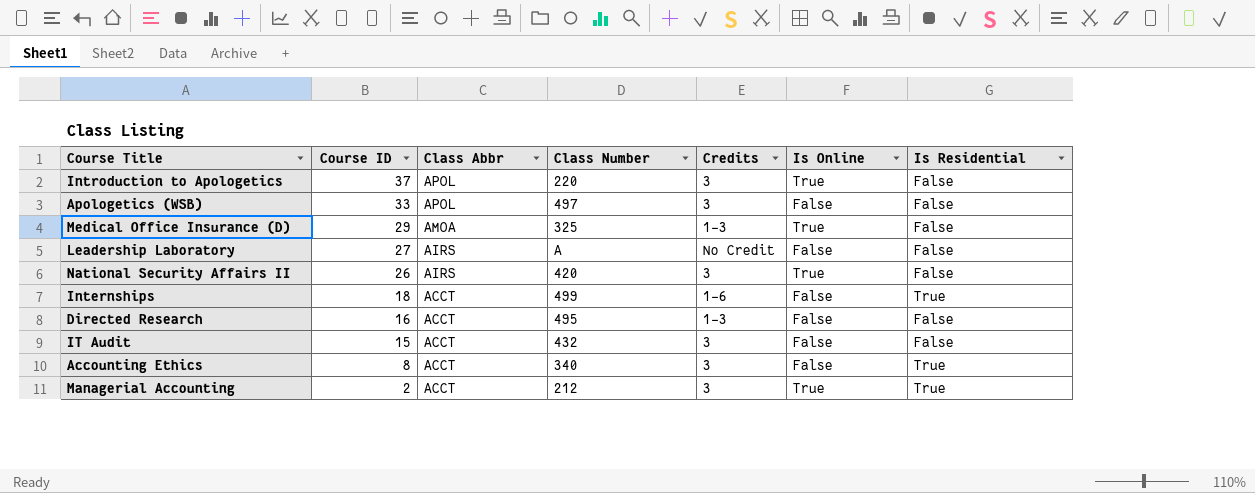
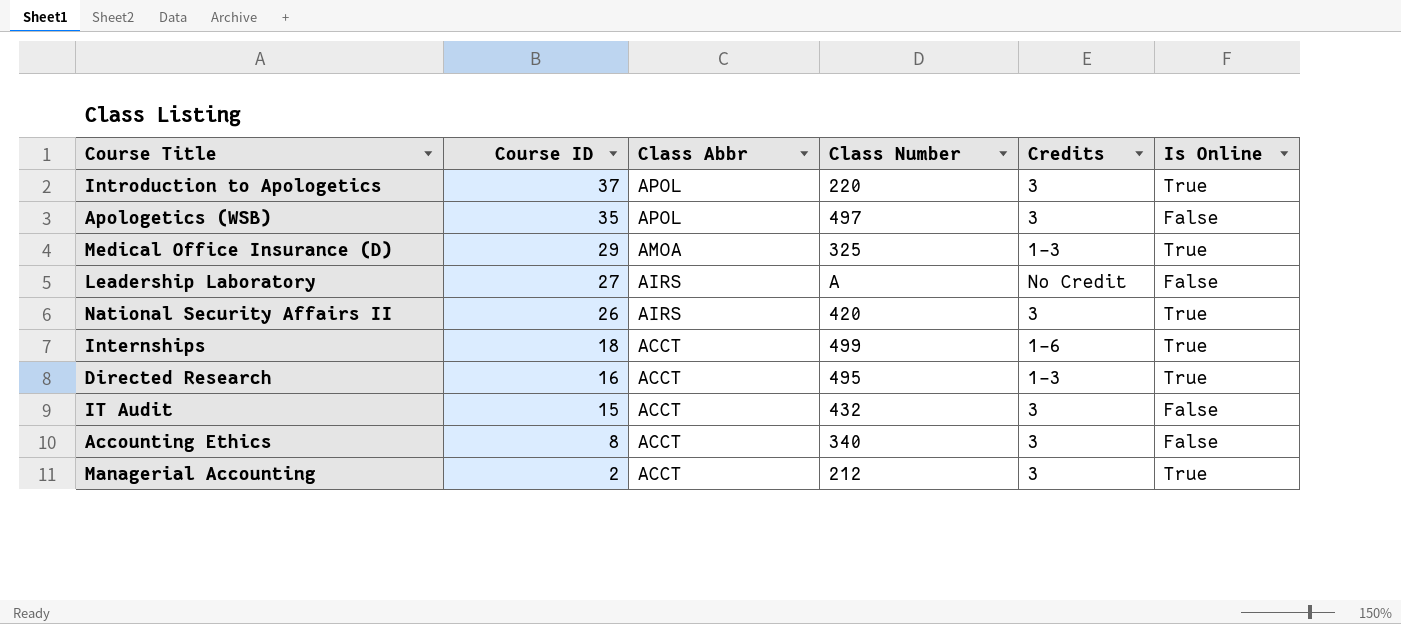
column Is Residential | position: 7 -> none
Apologetics (WSB) | Course ID: 33 -> 35
Internships | Is Online: False -> True
Directed Research | Is Online: False -> True

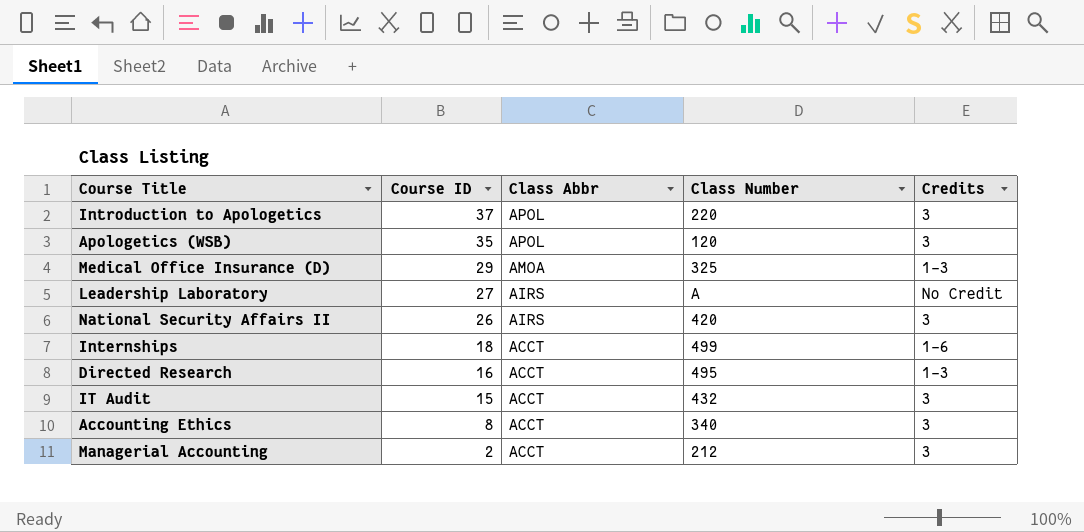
column Is Online | position: 6 -> none
Apologetics (WSB) | Class Number: 497 -> 120

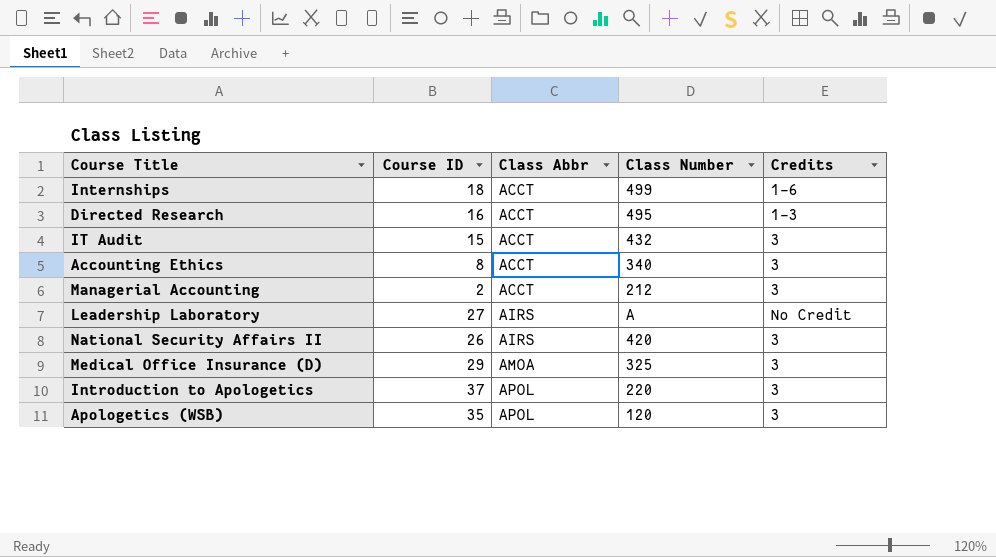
row order: Course ID descending -> Class Abbr ascending
Medical Office Insurance (D) | Credits: 1-3 -> 3

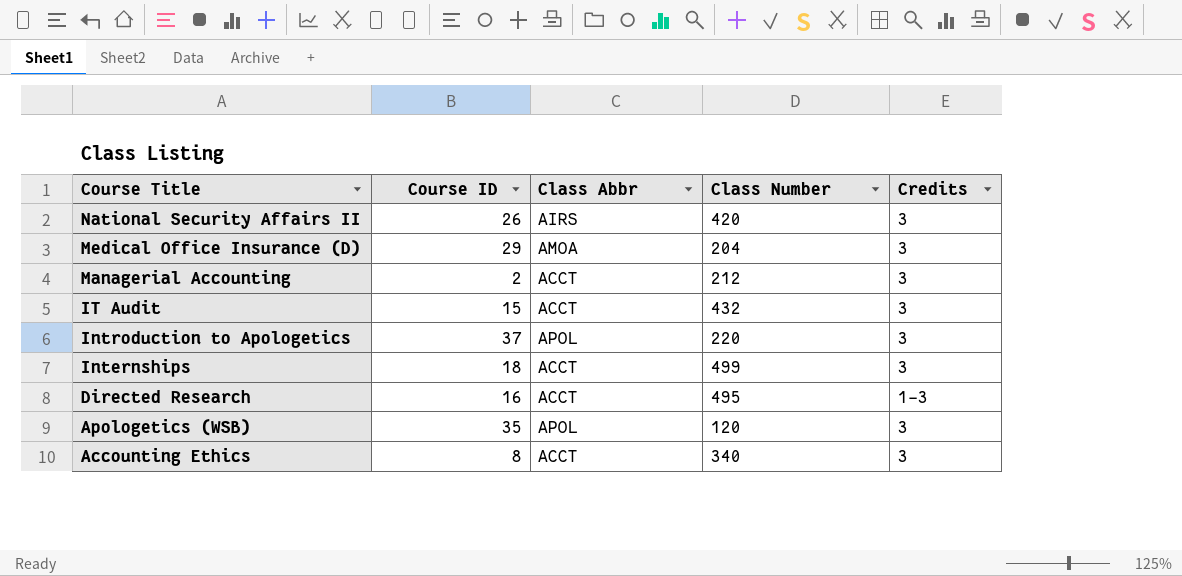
row order: Class Abbr ascending -> Course Title descending
row Leadership Laboratory: 27 | AIRS | A | No Credit -> none
Medical Office Insurance (D) | Class Number: 325 -> 204
Internships | Credits: 1-6 -> 3

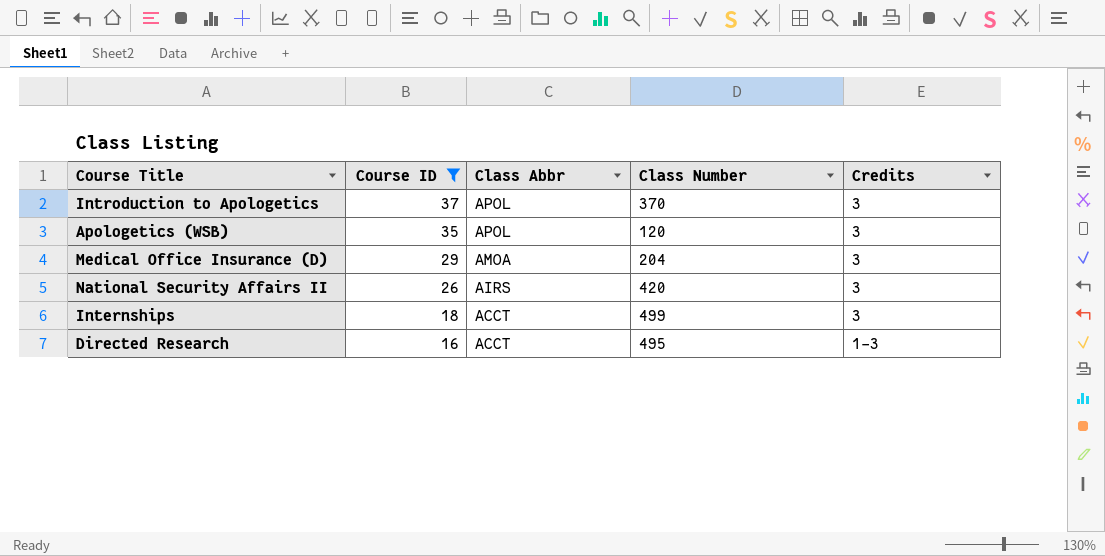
filter: none -> Course ID >= 16
row order: Course Title descending -> Course ID descending
Introduction to Apologetics | Class Number: 220 -> 370

